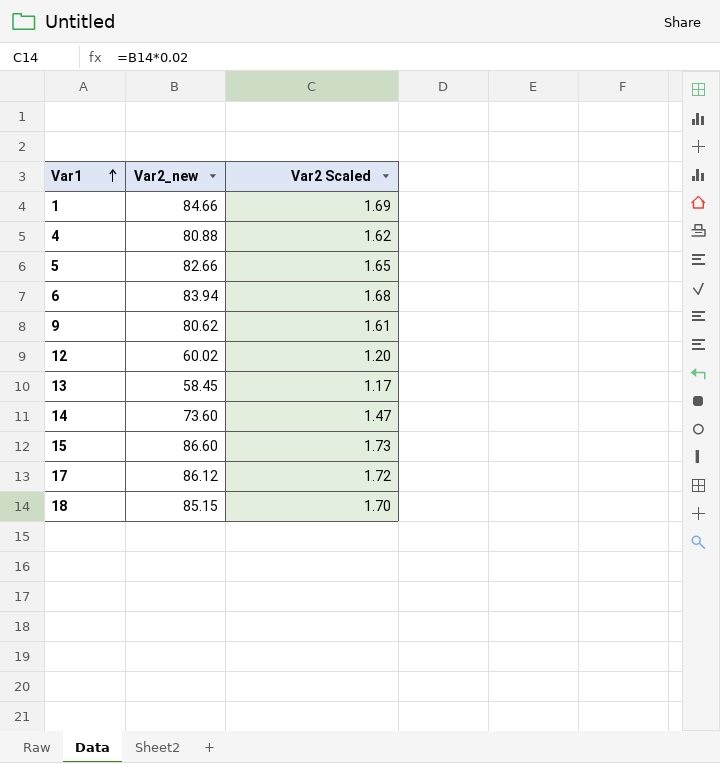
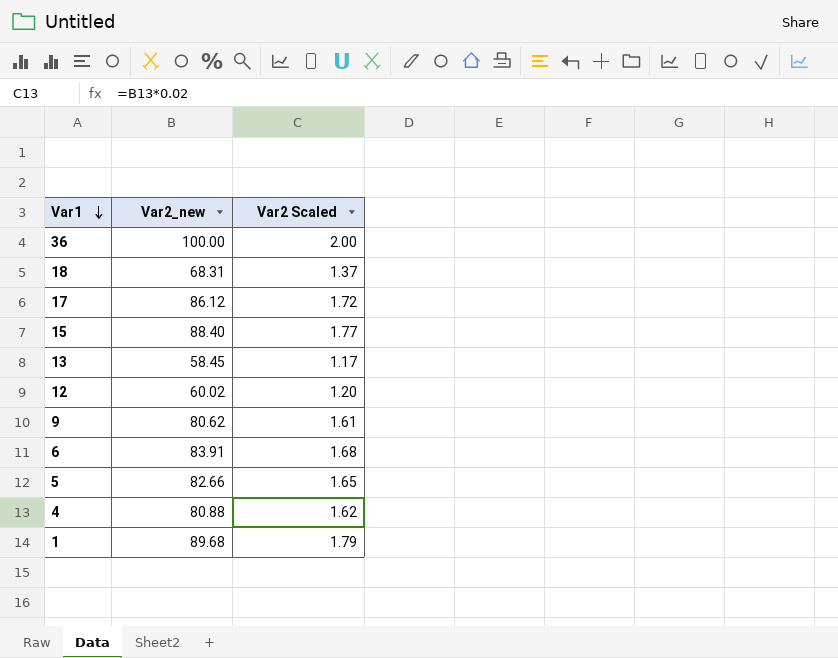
row order: Var1 ascending -> Var1 descending
row 14: 73.60 | 1.47 -> none
row 36: none -> 100.00 | 2.00
18 | Var2_new: 85.15 -> 68.31
18 | Var2 Scaled: 1.70 -> 1.37
15 | Var2_new: 86.60 -> 88.40
15 | Var2 Scaled: 1.73 -> 1.77
6 | Var2_new: 83.94 -> 83.91
1 | Var2_new: 84.66 -> 89.68
1 | Var2 Scaled: 1.69 -> 1.79

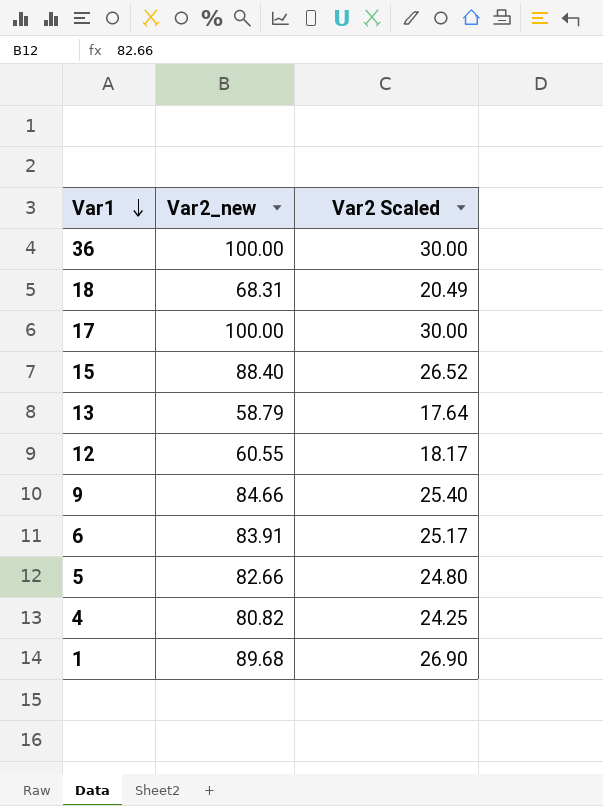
column Var2 Scaled | formula: [Var2_new] * 0.02 -> [Var2_new] * 0.3
17 | Var2_new: 86.12 -> 100.00
13 | Var2_new: 58.45 -> 58.79
12 | Var2_new: 60.02 -> 60.55
9 | Var2_new: 80.62 -> 84.66
4 | Var2_new: 80.88 -> 80.82

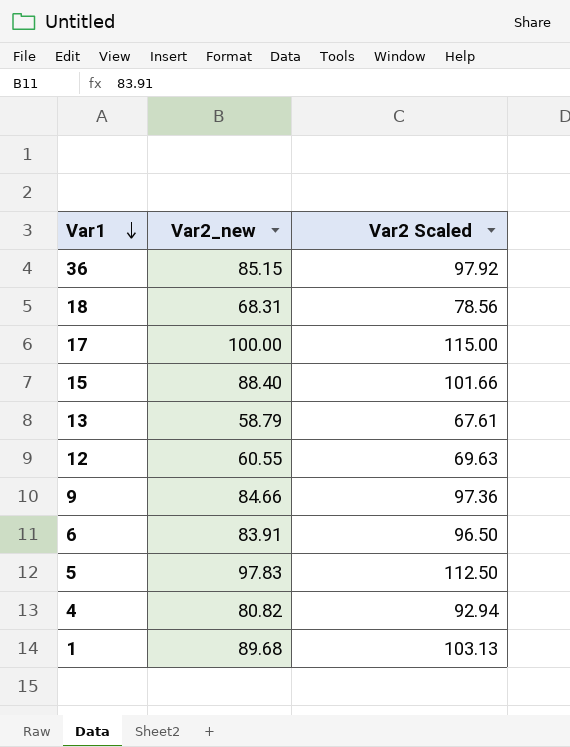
column Var2 Scaled | formula: [Var2_new] * 0.3 -> [Var2_new] * 1.15
36 | Var2_new: 100.00 -> 85.15
5 | Var2_new: 82.66 -> 97.83

